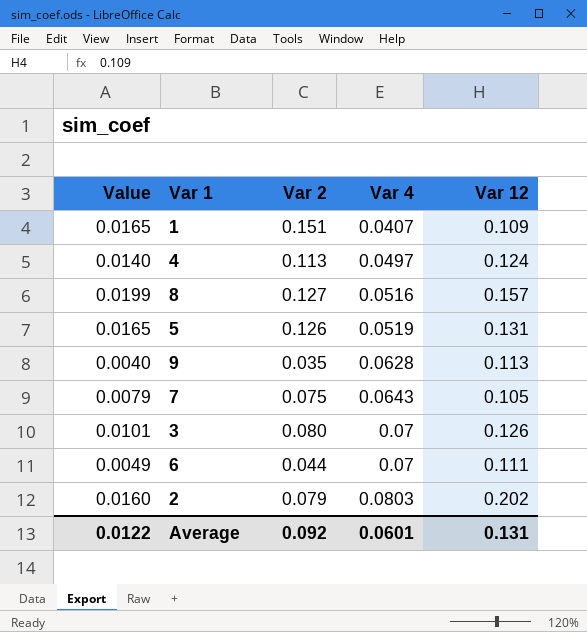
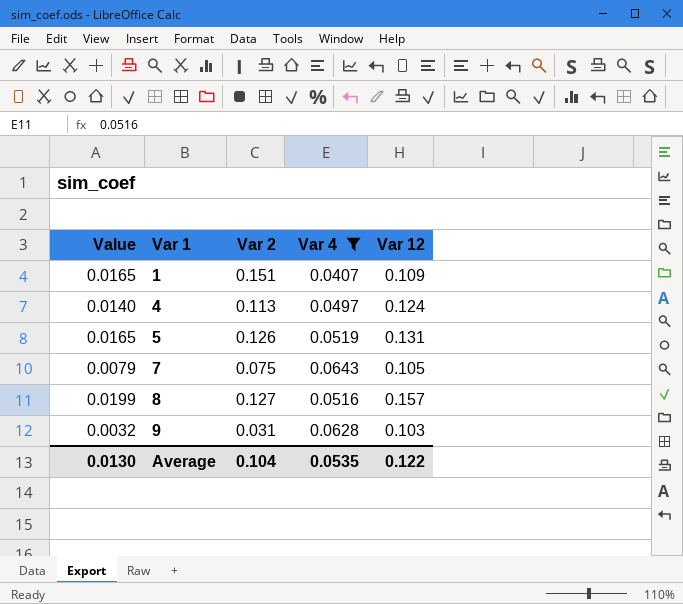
filter: none -> Var 4 <= 0.0643
row order: Var 4 ascending -> Var 1 ascending
9 | Value: 0.0040 -> 0.0032
9 | Var 2: 0.035 -> 0.031
9 | Var 12: 0.113 -> 0.103
Average | Value: 0.0122 -> 0.0130
Average | Var 2: 0.092 -> 0.104
Average | Var 4: 0.0601 -> 0.0535
Average | Var 12: 0.131 -> 0.122

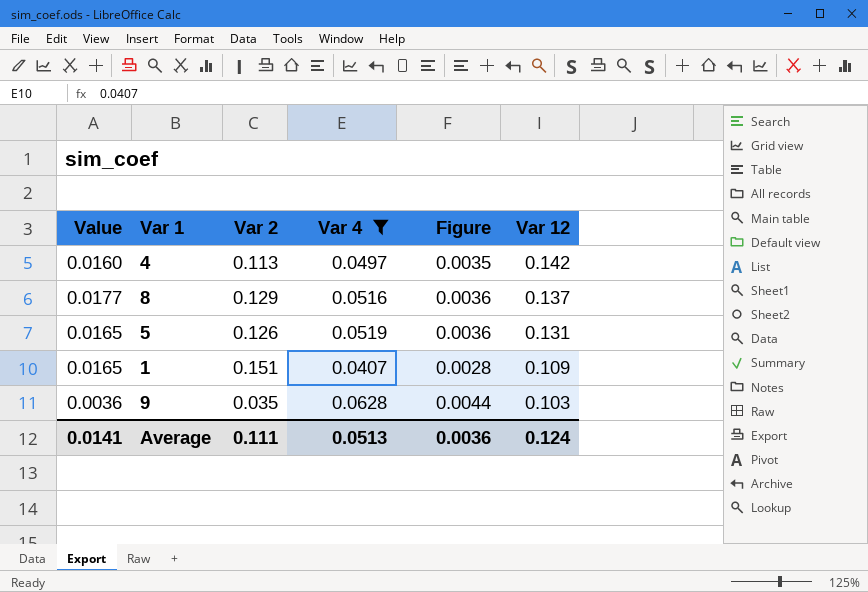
row order: Var 1 ascending -> Var 12 descending
column Figure | formula: none -> [Var 4] * 0.07
row 7: 0.0079 | 0.075 | 0.0643 | 0.105 -> none
4 | Value: 0.0140 -> 0.0160
4 | Var 12: 0.124 -> 0.142
8 | Value: 0.0199 -> 0.0177
8 | Var 2: 0.127 -> 0.129
8 | Var 12: 0.157 -> 0.137
9 | Value: 0.0032 -> 0.0036
9 | Var 2: 0.031 -> 0.035
Average | Value: 0.0130 -> 0.0141
Average | Var 2: 0.104 -> 0.111
Average | Var 4: 0.0535 -> 0.0513
Average | Var 12: 0.122 -> 0.124

